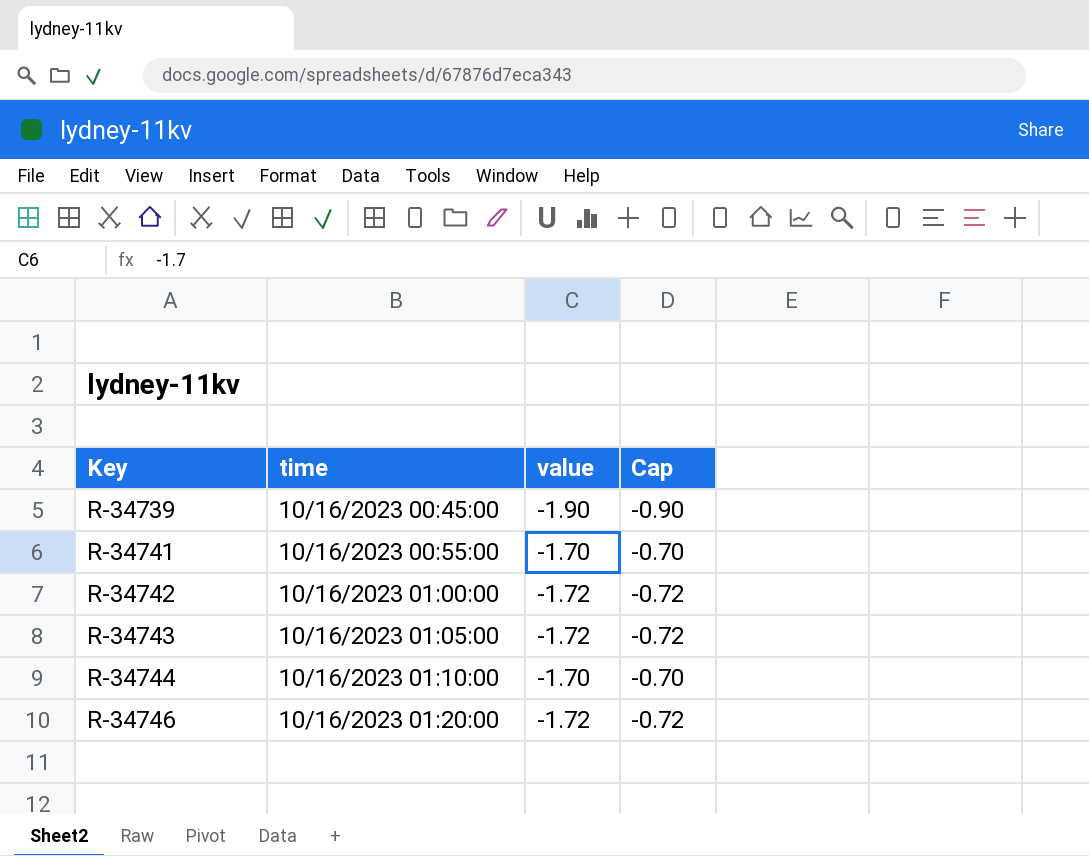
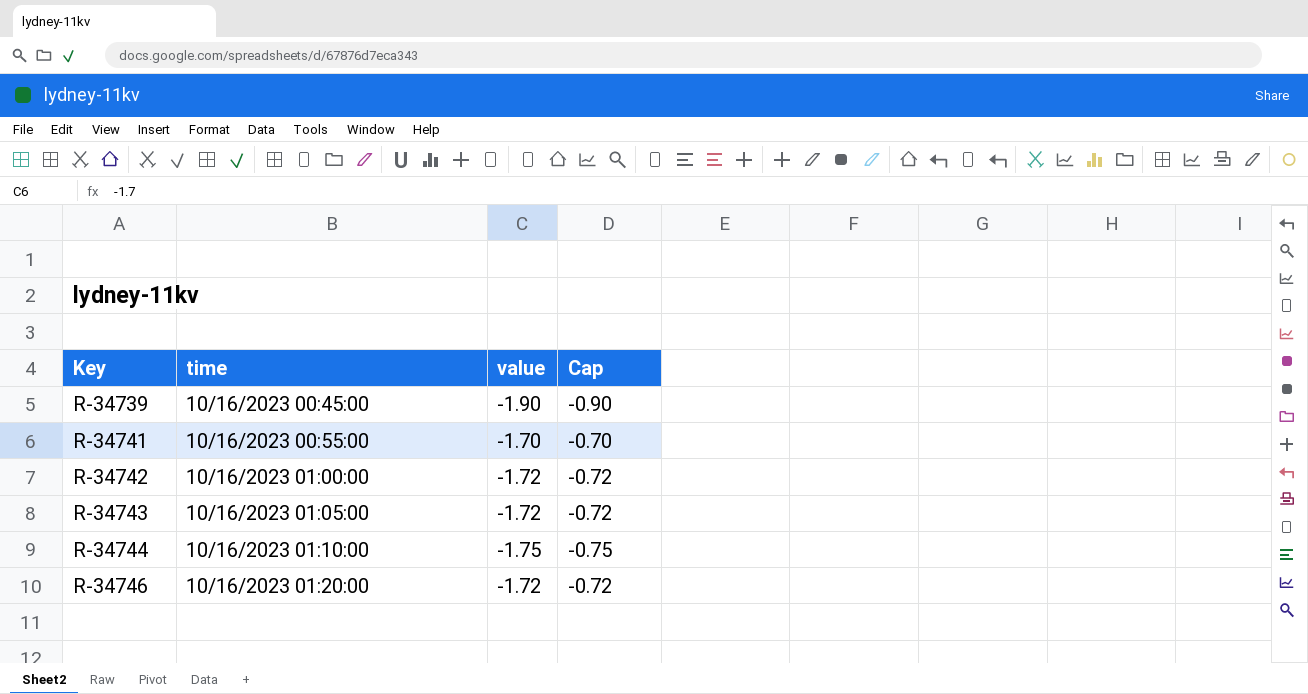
R-34744 | value: -1.70 -> -1.75
R-34744 | Cap: -0.70 -> -0.75

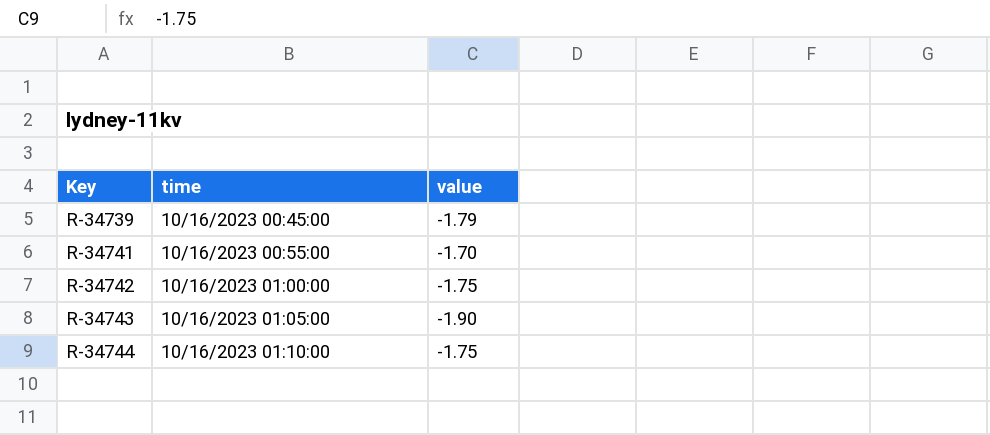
column Cap | formula: [value] + 1 -> none
row R-34746: 10/16/2023 01:20:00 | -1.72 | -0.72 -> none
R-34739 | value: -1.90 -> -1.79
R-34742 | value: -1.72 -> -1.75
R-34743 | value: -1.72 -> -1.90

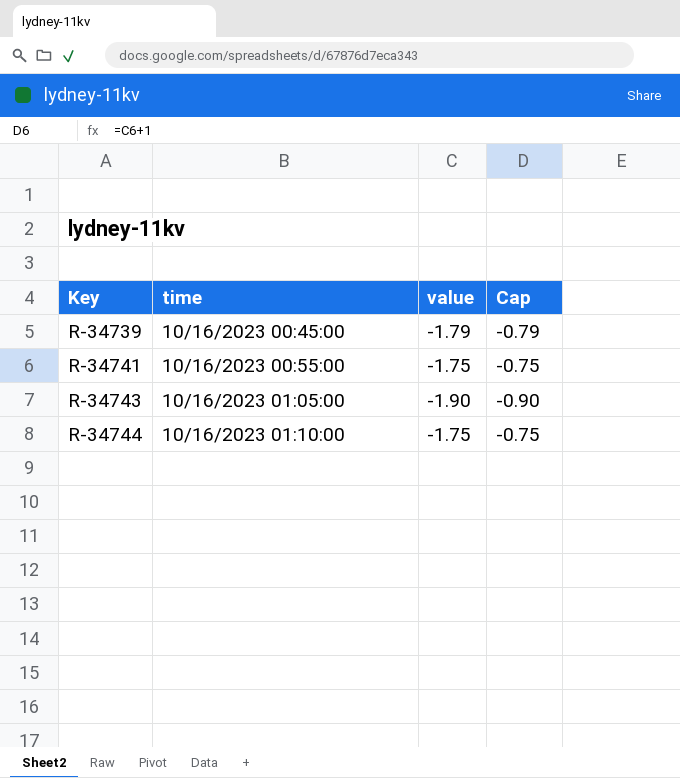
column Cap | formula: none -> [value] + 1
row R-34742: 10/16/2023 01:00:00 | -1.75 -> none
R-34741 | value: -1.70 -> -1.75

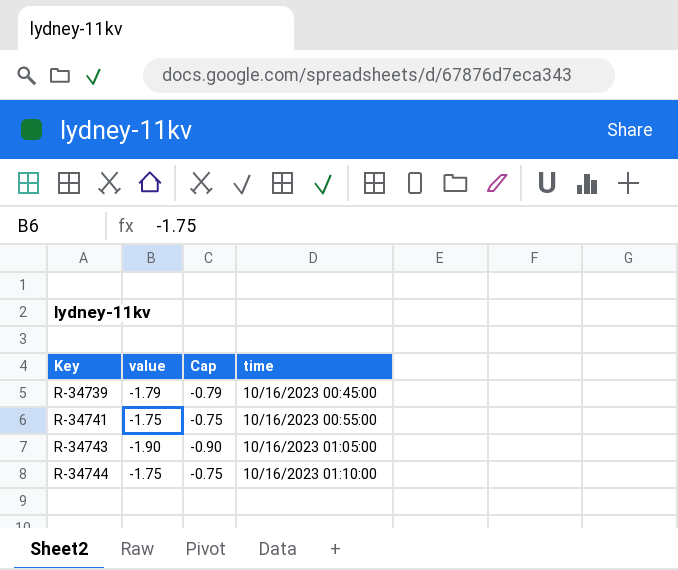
column time | position: 2 -> 4

